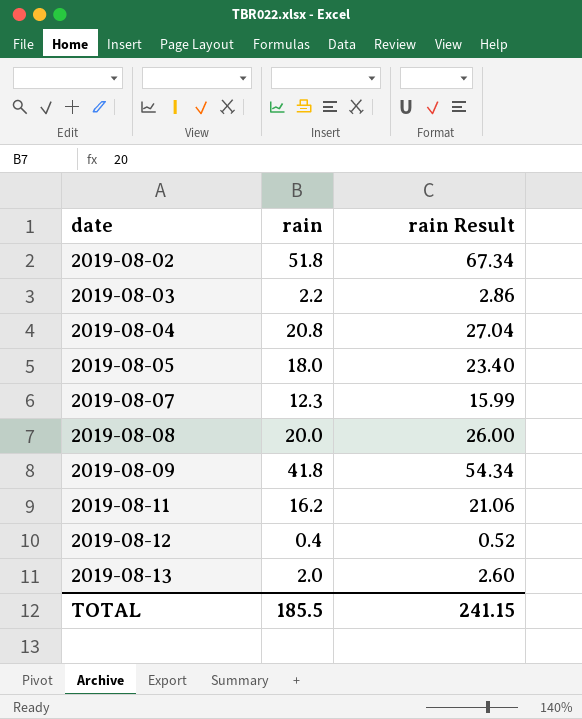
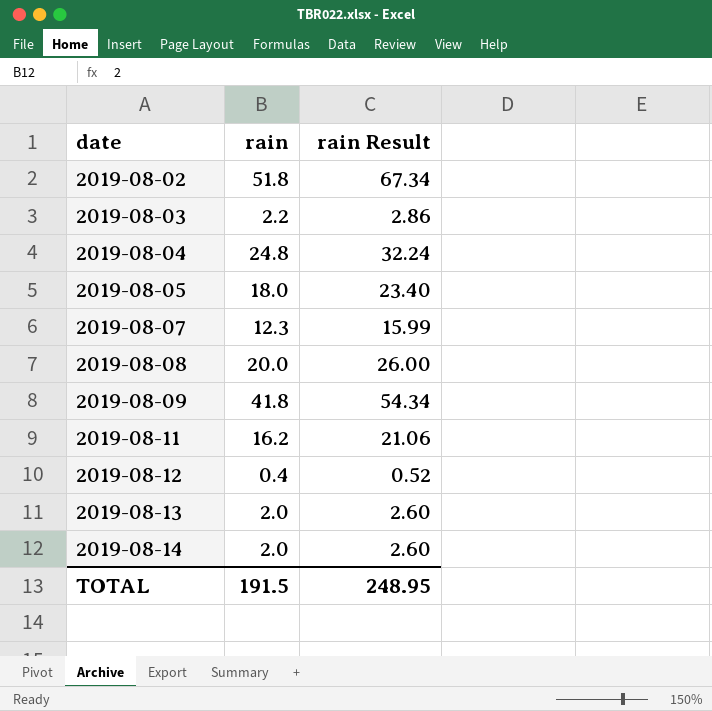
2019-08-04 | rain: 20.8 -> 24.8
2019-08-04 | rain Result: 27.04 -> 32.24
row 2019-08-14: none -> 2.0 | 2.60
TOTAL | rain: 185.5 -> 191.5
TOTAL | rain Result: 241.15 -> 248.95

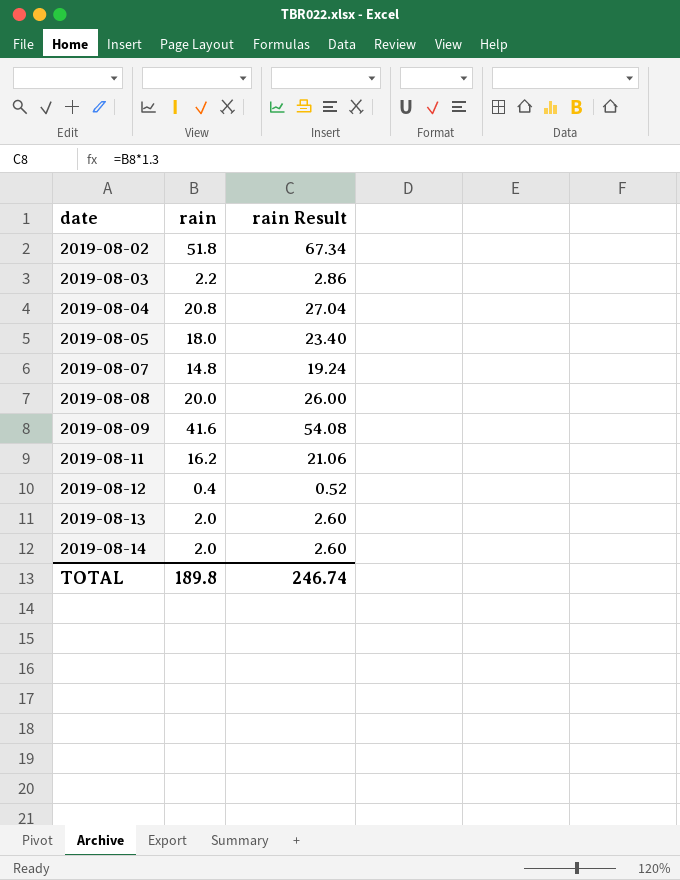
2019-08-04 | rain: 24.8 -> 20.8
2019-08-04 | rain Result: 32.24 -> 27.04
2019-08-07 | rain: 12.3 -> 14.8
2019-08-07 | rain Result: 15.99 -> 19.24
2019-08-09 | rain: 41.8 -> 41.6
2019-08-09 | rain Result: 54.34 -> 54.08
TOTAL | rain: 191.5 -> 189.8
TOTAL | rain Result: 248.95 -> 246.74

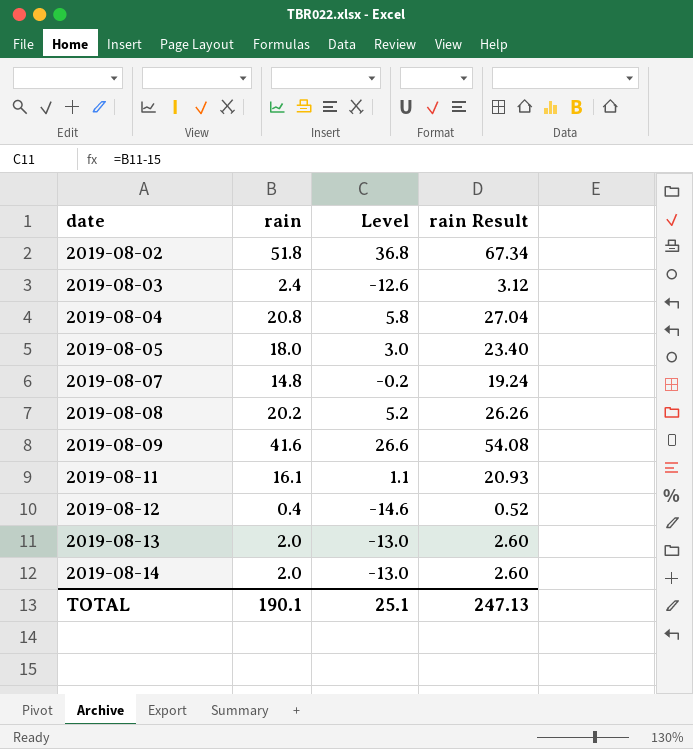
column Level | formula: none -> [rain] - 15
2019-08-03 | rain: 2.2 -> 2.4
2019-08-03 | rain Result: 2.86 -> 3.12
2019-08-08 | rain: 20.0 -> 20.2
2019-08-08 | rain Result: 26.00 -> 26.26
2019-08-11 | rain: 16.2 -> 16.1
2019-08-11 | rain Result: 21.06 -> 20.93
TOTAL | rain: 189.8 -> 190.1
TOTAL | rain Result: 246.74 -> 247.13

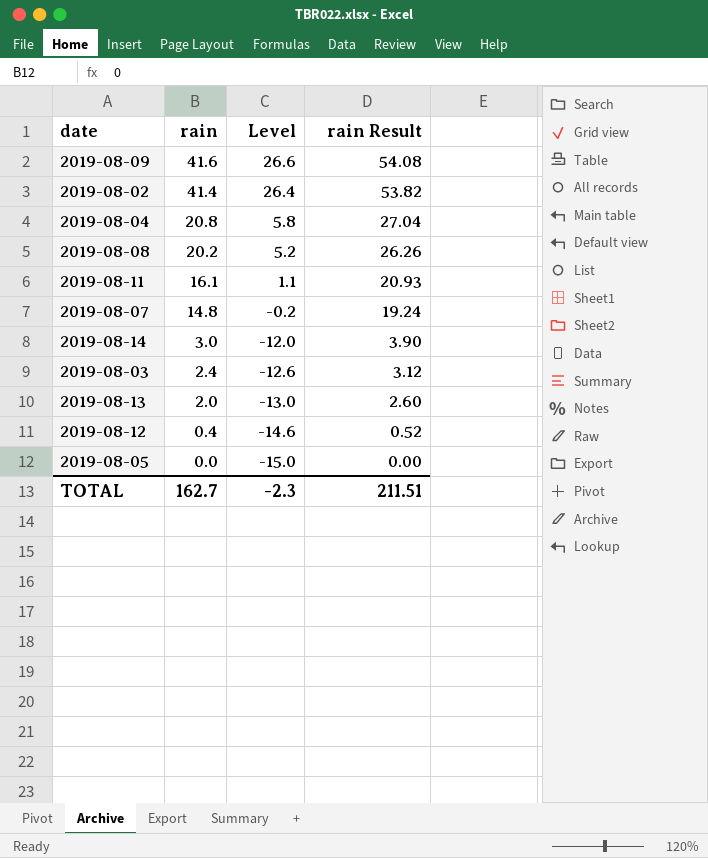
row order: date ascending -> rain descending
2019-08-02 | rain: 51.8 -> 41.4
2019-08-02 | Level: 36.8 -> 26.4
2019-08-02 | rain Result: 67.34 -> 53.82
2019-08-14 | rain: 2.0 -> 3.0
2019-08-14 | Level: -13.0 -> -12.0
2019-08-14 | rain Result: 2.60 -> 3.90
2019-08-05 | rain: 18.0 -> 0.0
2019-08-05 | Level: 3.0 -> -15.0
2019-08-05 | rain Result: 23.40 -> 0.00
TOTAL | rain: 190.1 -> 162.7
TOTAL | Level: 25.1 -> -2.3
TOTAL | rain Result: 247.13 -> 211.51

